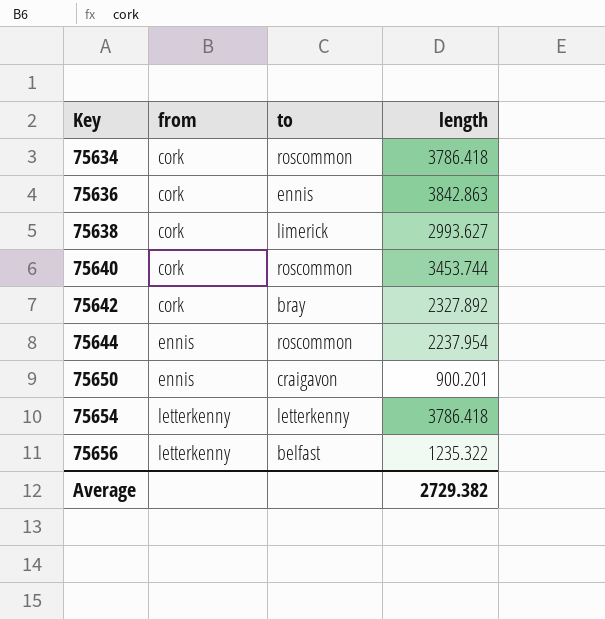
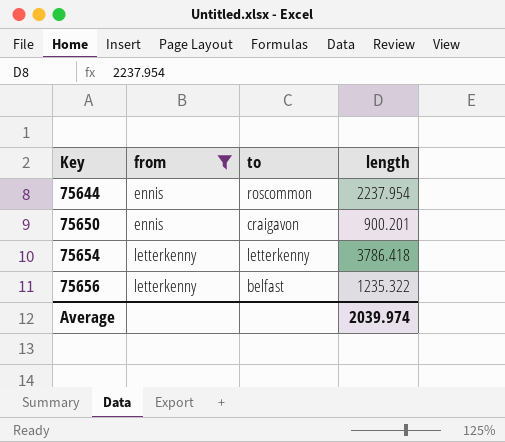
filter: none -> from != cork
Average | length: 2729.382 -> 2039.974

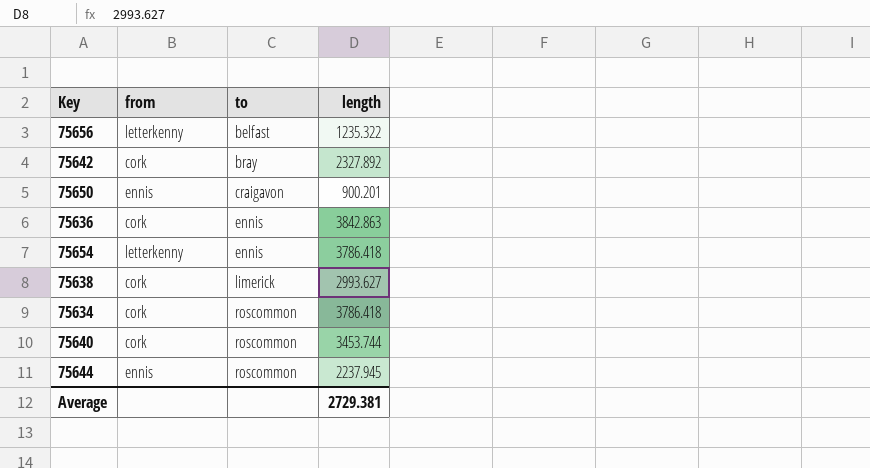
filter: from != cork -> none
row order: Key ascending -> to ascending
75654 | to: letterkenny -> ennis
75644 | length: 2237.954 -> 2237.945
Average | length: 2039.974 -> 2729.381

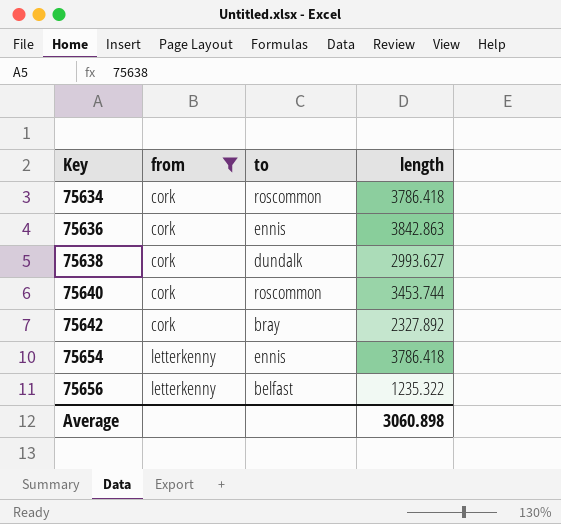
filter: none -> from != ennis
row order: to ascending -> Key ascending
75638 | to: limerick -> dundalk
Average | length: 2729.381 -> 3060.898

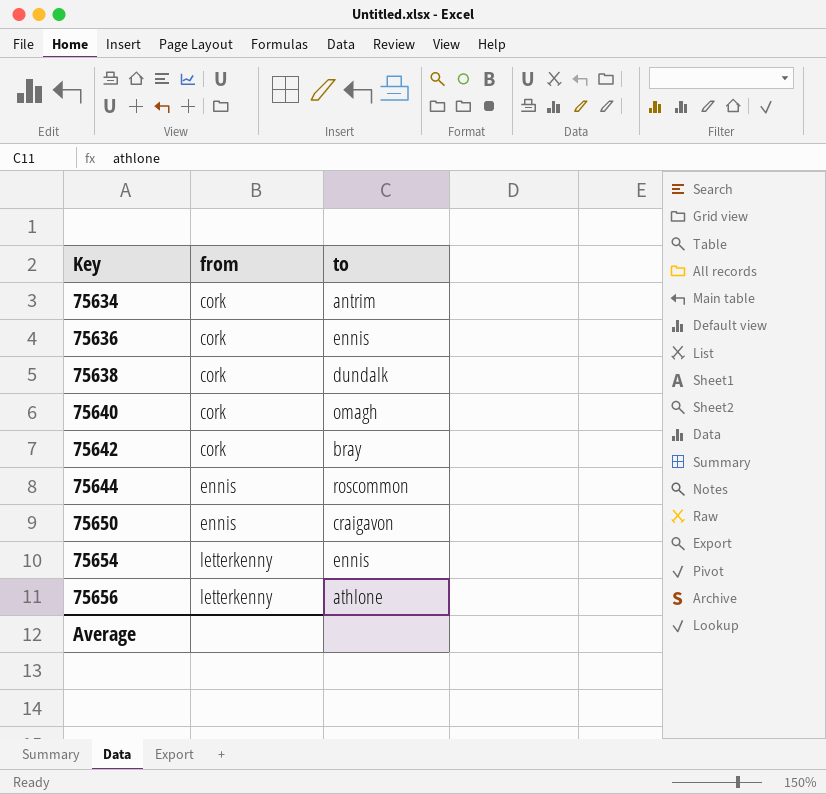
filter: from != ennis -> none
column length | position: 4 -> none
75634 | to: roscommon -> antrim
75640 | to: roscommon -> omagh
75656 | to: belfast -> athlone

